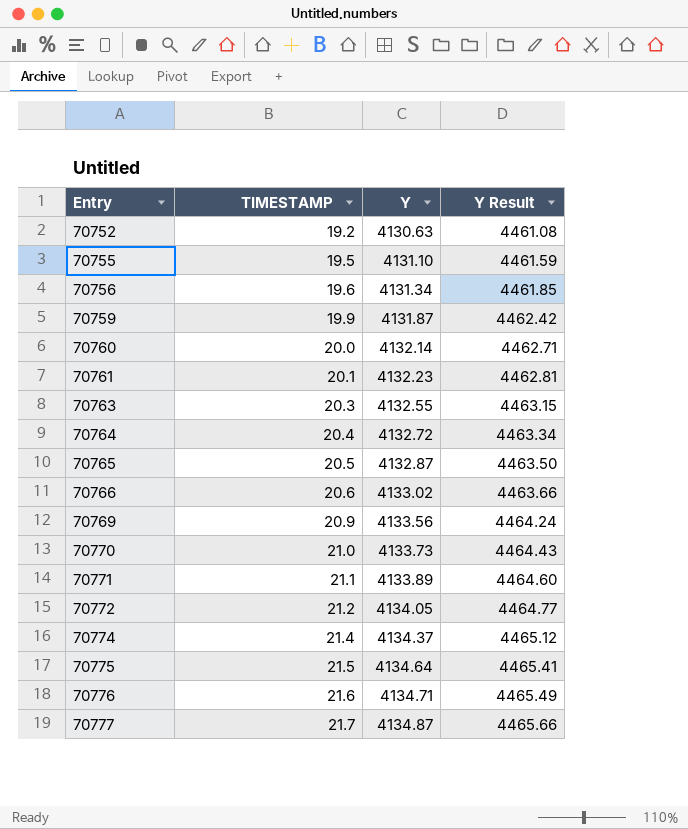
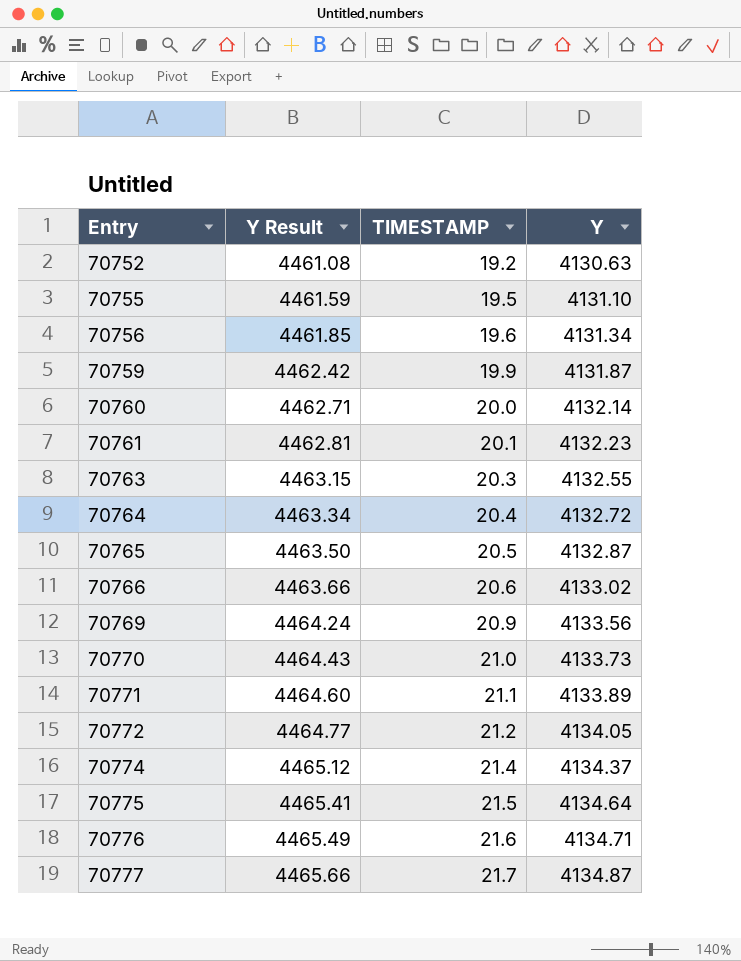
column Y Result | position: 4 -> 2

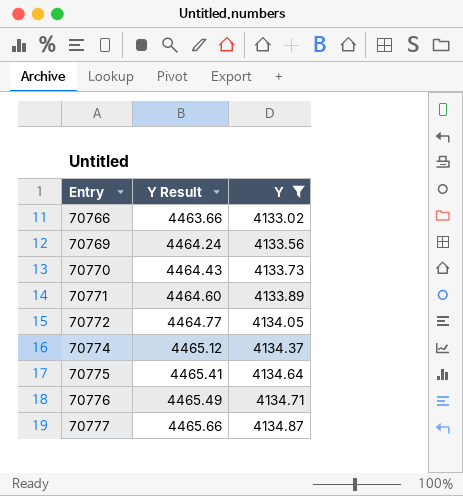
filter: none -> Y >= 4133.02
column TIMESTAMP | position: 3 -> none

